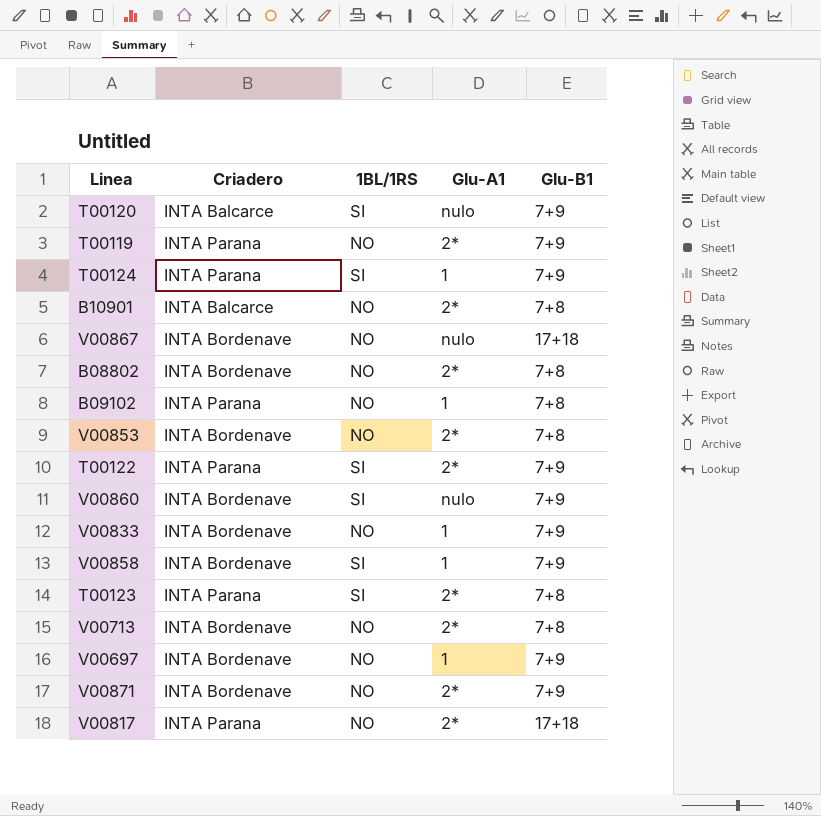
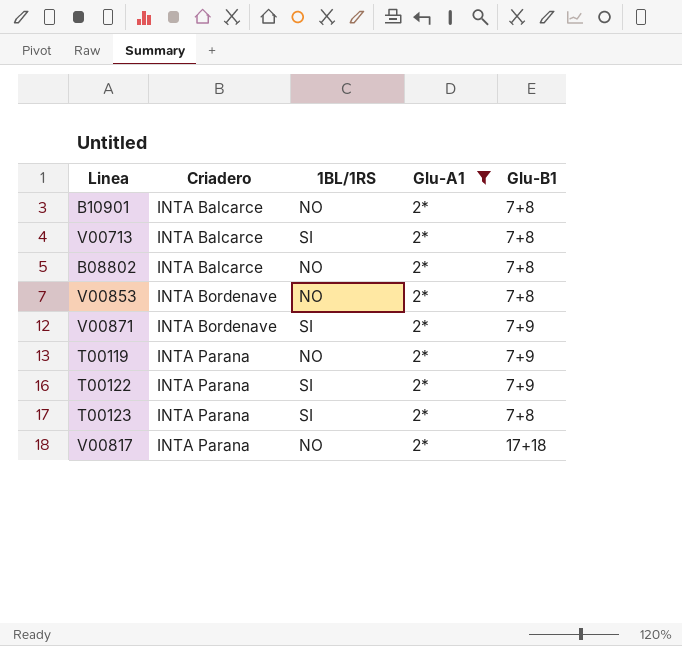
filter: none -> Glu-A1 = 2*
row order: none -> Criadero ascending
V00713 | Criadero: INTA Bordenave -> INTA Balcarce
V00713 | 1BL/1RS: NO -> SI
B08802 | Criadero: INTA Bordenave -> INTA Balcarce
V00871 | 1BL/1RS: NO -> SI

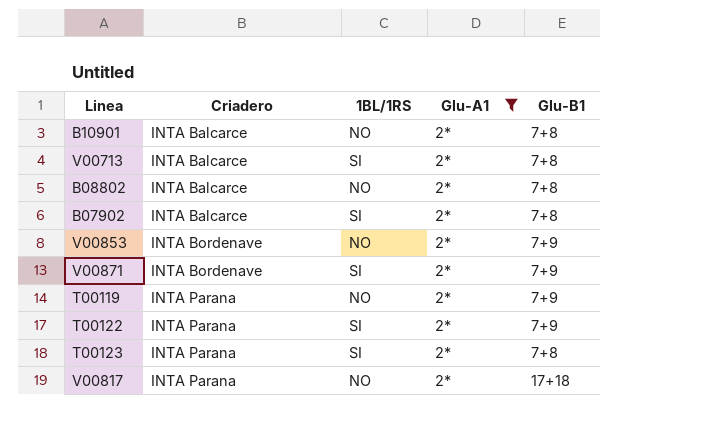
row B07902: none -> INTA Balcarce | SI | 2* | 7+8
V00853 | Glu-B1: 7+8 -> 7+9

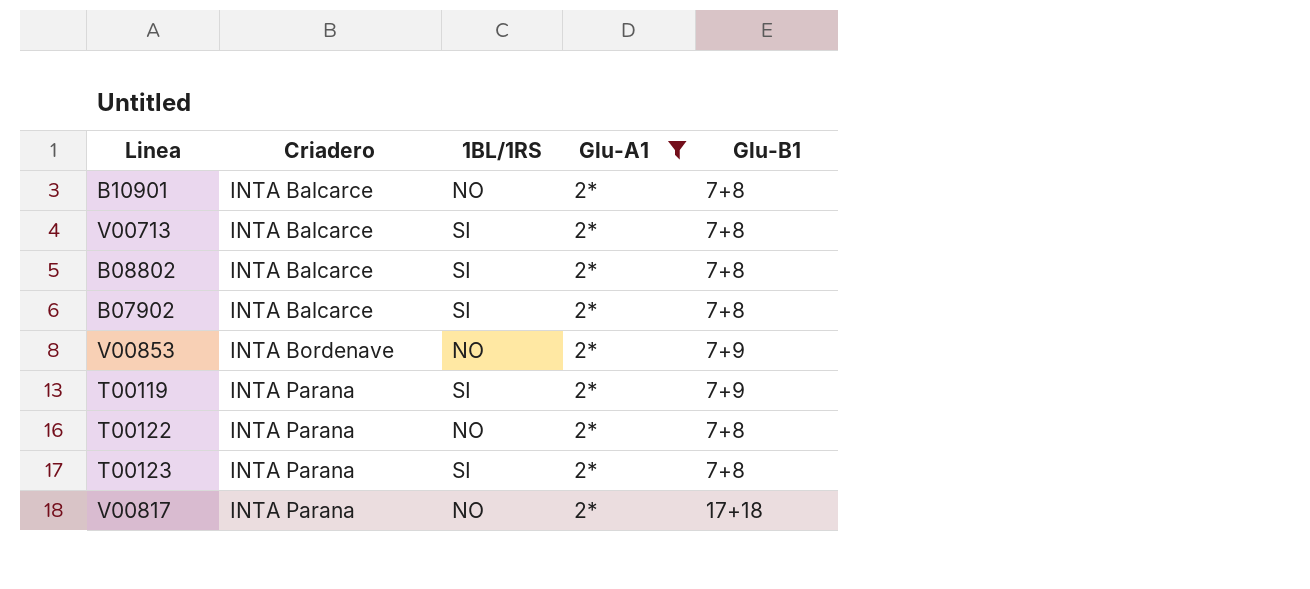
row V00871: INTA Bordenave | SI | 2* | 7+9 -> none
B08802 | 1BL/1RS: NO -> SI
T00119 | 1BL/1RS: NO -> SI
T00122 | 1BL/1RS: SI -> NO
T00122 | Glu-B1: 7+9 -> 7+8

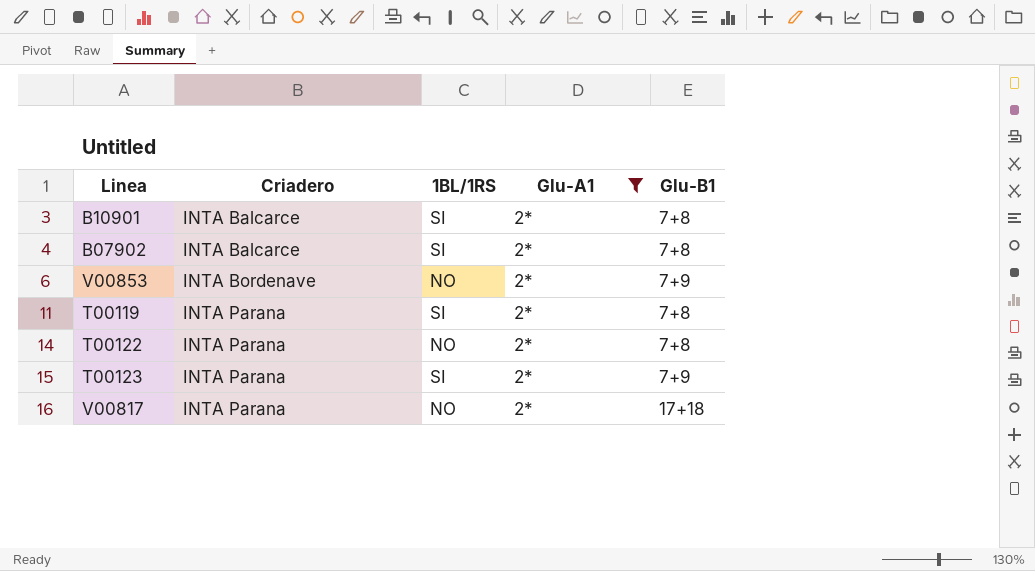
row V00713: INTA Balcarce | SI | 2* | 7+8 -> none
row B08802: INTA Balcarce | SI | 2* | 7+8 -> none
B10901 | 1BL/1RS: NO -> SI
T00119 | Glu-B1: 7+9 -> 7+8
T00123 | Glu-B1: 7+8 -> 7+9

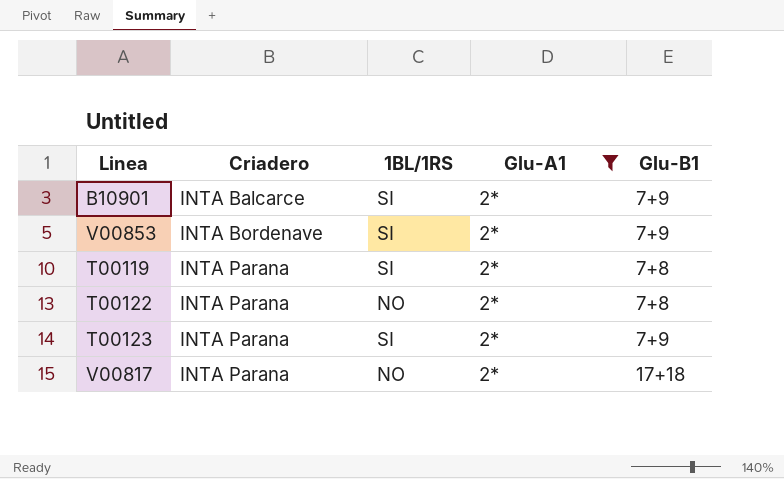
row B07902: INTA Balcarce | SI | 2* | 7+8 -> none
B10901 | Glu-B1: 7+8 -> 7+9
V00853 | 1BL/1RS: NO -> SI

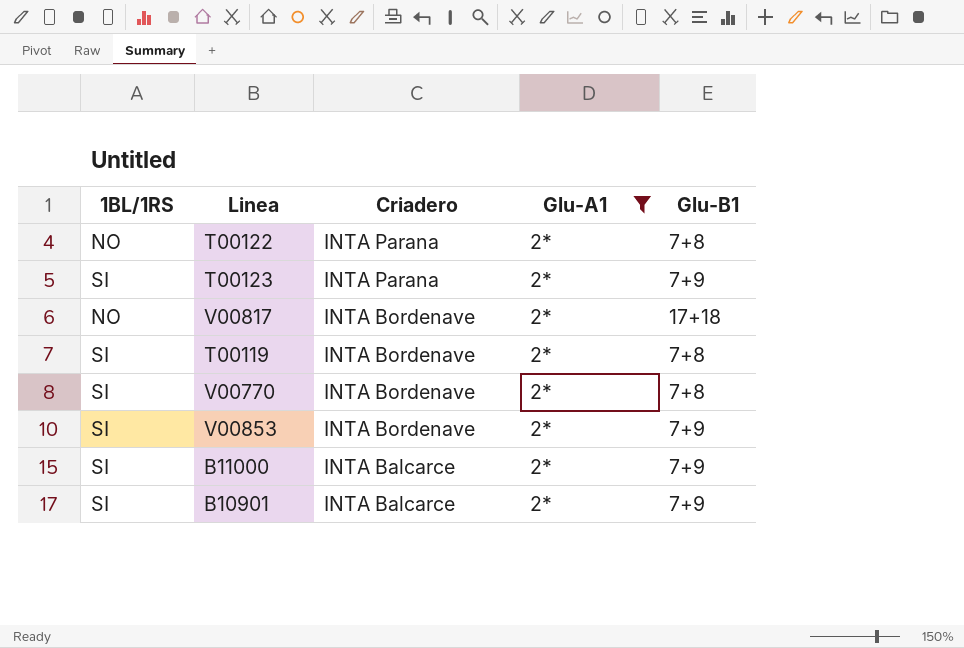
row order: Criadero ascending -> Criadero descending
column 1BL/1RS | position: 3 -> 1
V00817 | Criadero: INTA Parana -> INTA Bordenave
T00119 | Criadero: INTA Parana -> INTA Bordenave
row V00770: none -> SI | INTA Bordenave | 2* | 7+8
row B11000: none -> SI | INTA Balcarce | 2* | 7+9

